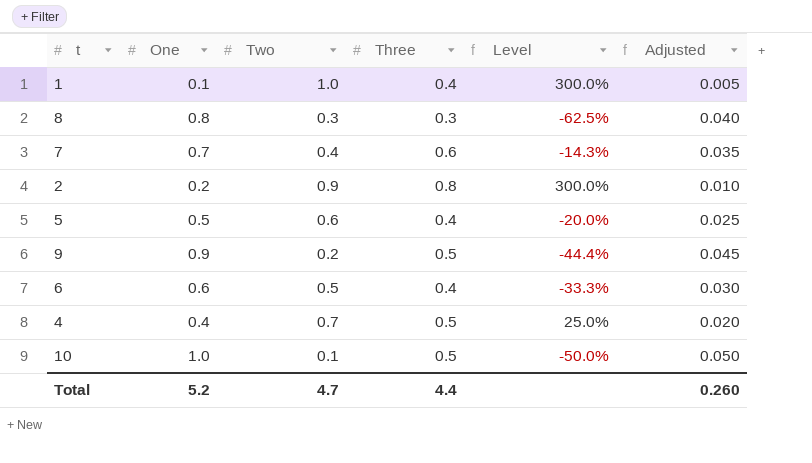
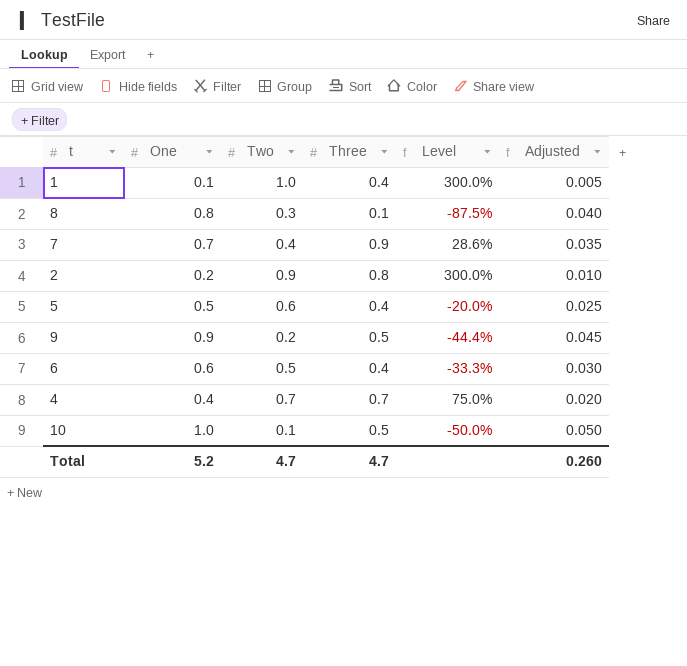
8 | Three: 0.3 -> 0.1
8 | Level: -62.5% -> -87.5%
7 | Three: 0.6 -> 0.9
7 | Level: -14.3% -> 28.6%
4 | Three: 0.5 -> 0.7
4 | Level: 25.0% -> 75.0%
Total | Three: 4.4 -> 4.7

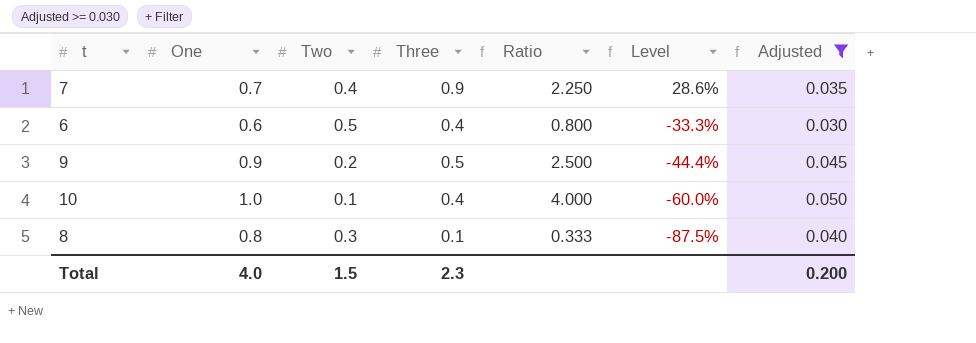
filter: none -> Adjusted >= 0.030
row order: none -> Level descending
column Ratio | formula: none -> [Three] / [Two]
10 | Three: 0.5 -> 0.4
10 | Level: -50.0% -> -60.0%
Total | One: 5.2 -> 4.0
Total | Two: 4.7 -> 1.5
Total | Three: 4.7 -> 2.3
Total | Adjusted: 0.260 -> 0.200

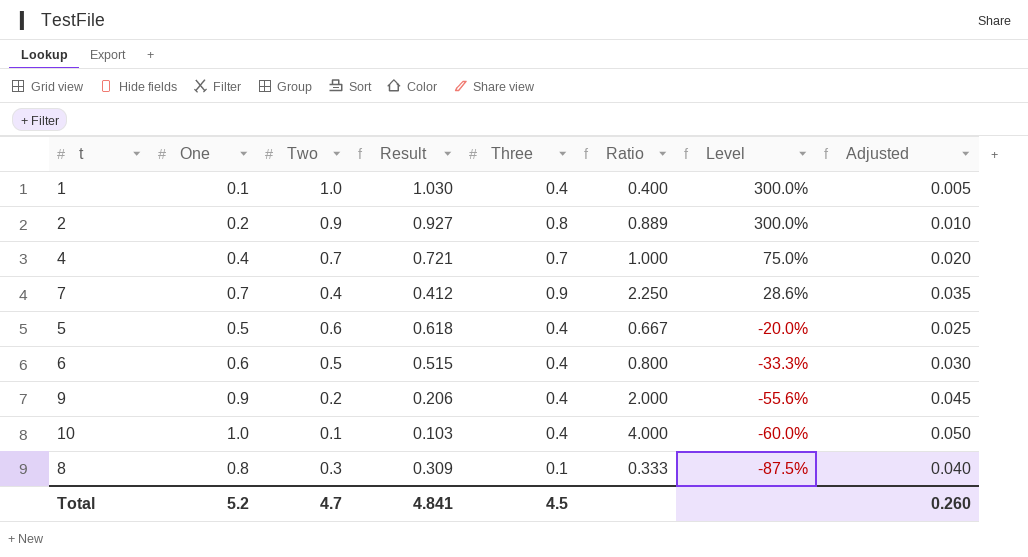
filter: Adjusted >= 0.030 -> none
column Result | formula: none -> [Two] * 1.03
9 | Three: 0.5 -> 0.4
9 | Ratio: 2.500 -> 2.000
9 | Level: -44.4% -> -55.6%
Total | One: 4.0 -> 5.2
Total | Two: 1.5 -> 4.7
Total | Three: 2.3 -> 4.5
Total | Adjusted: 0.200 -> 0.260

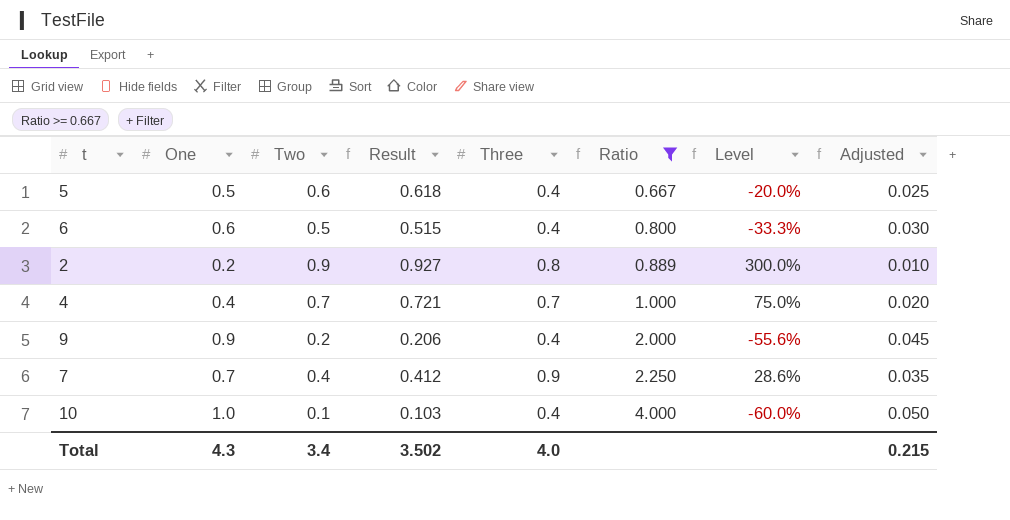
filter: none -> Ratio >= 0.667
row order: Level descending -> Ratio ascending
Total | One: 5.2 -> 4.3
Total | Two: 4.7 -> 3.4
Total | Result: 4.841 -> 3.502
Total | Three: 4.5 -> 4.0
Total | Adjusted: 0.260 -> 0.215

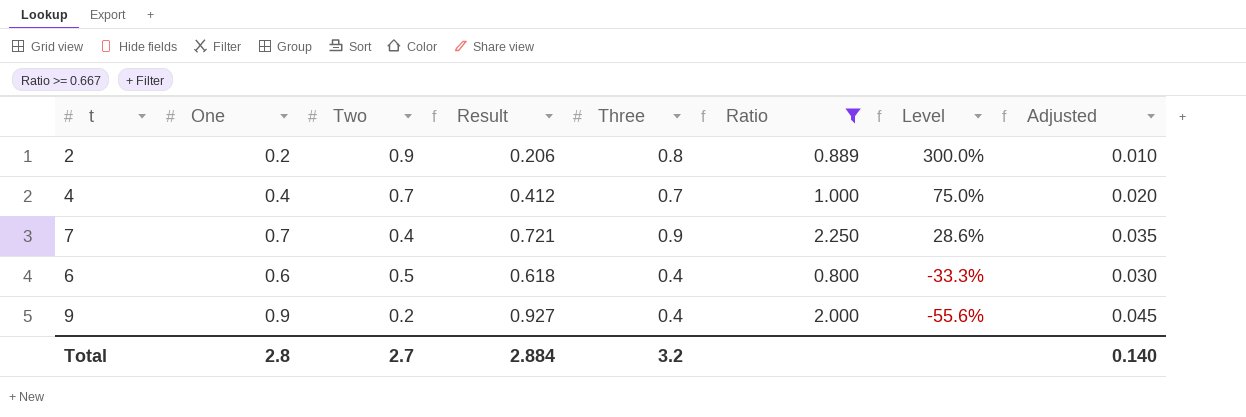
row order: Ratio ascending -> Level descending
column Result | formula: [Two] * 1.03 -> [One] * 1.03
row 5: 0.5 | 0.6 | 0.618 | 0.4 | 0.667 | -20.0% | 0.025 -> none
row 10: 1.0 | 0.1 | 0.103 | 0.4 | 4.000 | -60.0% | 0.050 -> none
Total | One: 4.3 -> 2.8
Total | Two: 3.4 -> 2.7
Total | Result: 3.502 -> 2.884
Total | Three: 4.0 -> 3.2
Total | Adjusted: 0.215 -> 0.140

